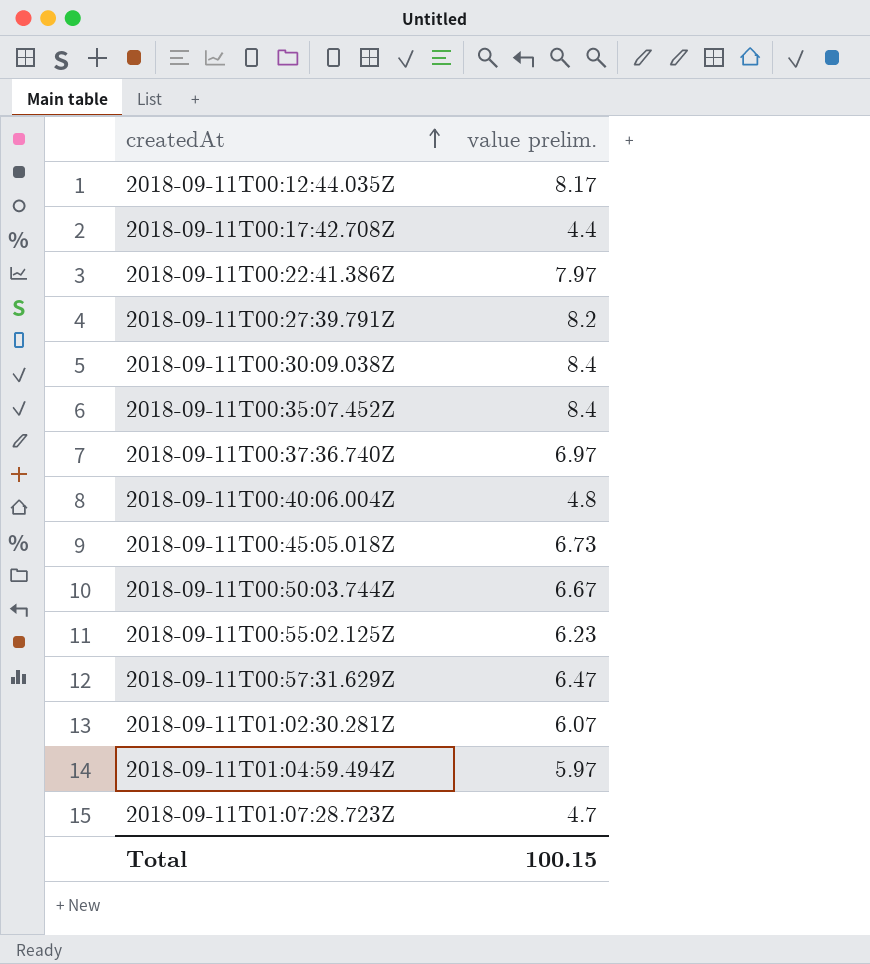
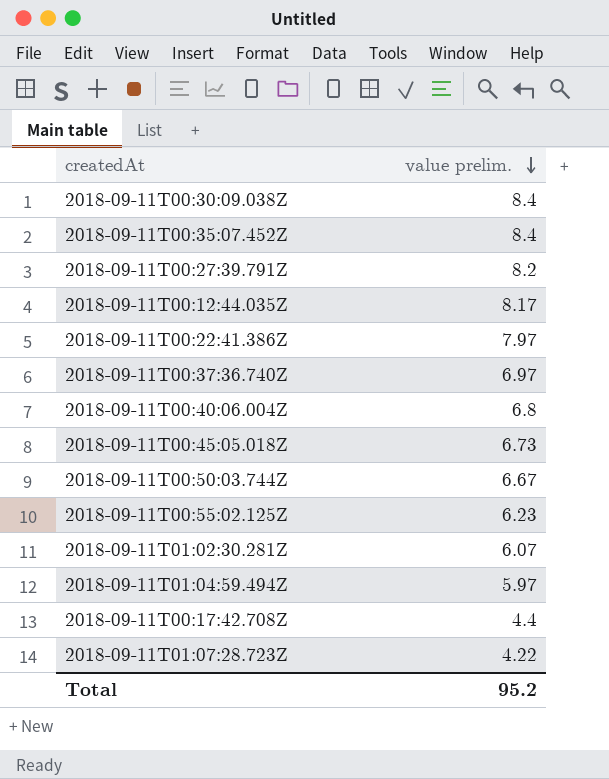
row order: createdAt ascending -> value prelim. descending
row 2018-09-11T00:57:31.629Z: 6.47 -> none
2018-09-11T00:40:06.004Z | value prelim.: 4.8 -> 6.8
2018-09-11T01:07:28.723Z | value prelim.: 4.7 -> 4.22
Total | value prelim.: 100.15 -> 95.2

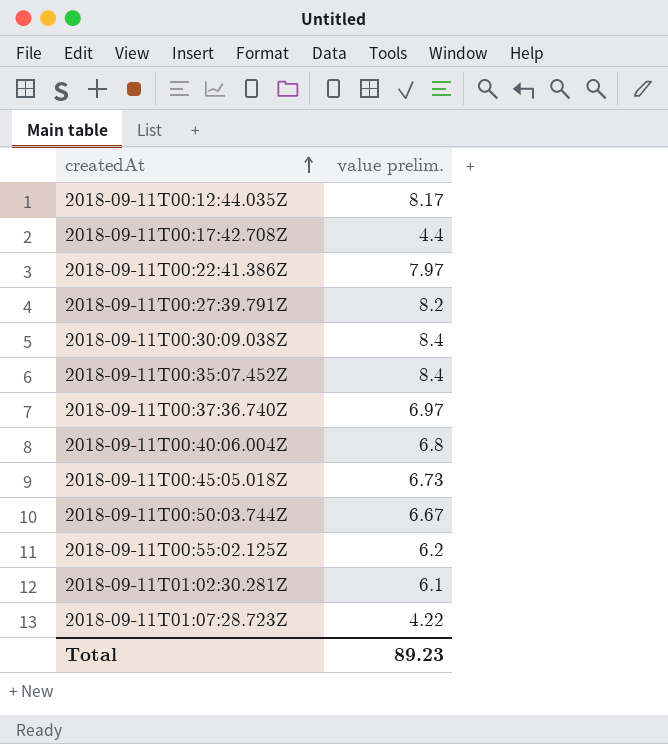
row order: value prelim. descending -> createdAt ascending
row 2018-09-11T01:04:59.494Z: 5.97 -> none
2018-09-11T00:55:02.125Z | value prelim.: 6.23 -> 6.2
2018-09-11T01:02:30.281Z | value prelim.: 6.07 -> 6.1
Total | value prelim.: 95.2 -> 89.23

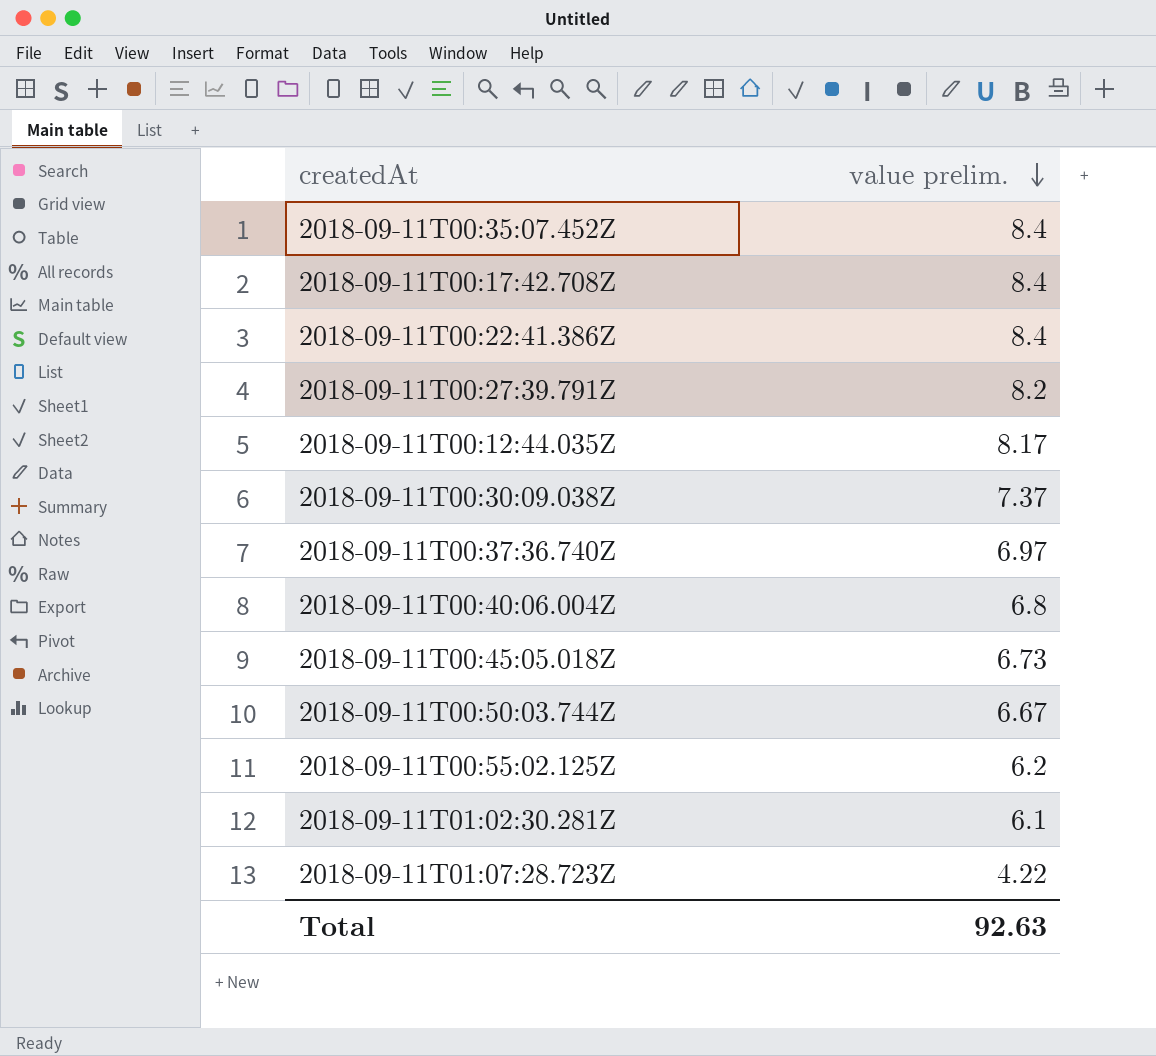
row order: createdAt ascending -> value prelim. descending
2018-09-11T00:17:42.708Z | value prelim.: 4.4 -> 8.4
2018-09-11T00:22:41.386Z | value prelim.: 7.97 -> 8.4
2018-09-11T00:30:09.038Z | value prelim.: 8.4 -> 7.37
Total | value prelim.: 89.23 -> 92.63

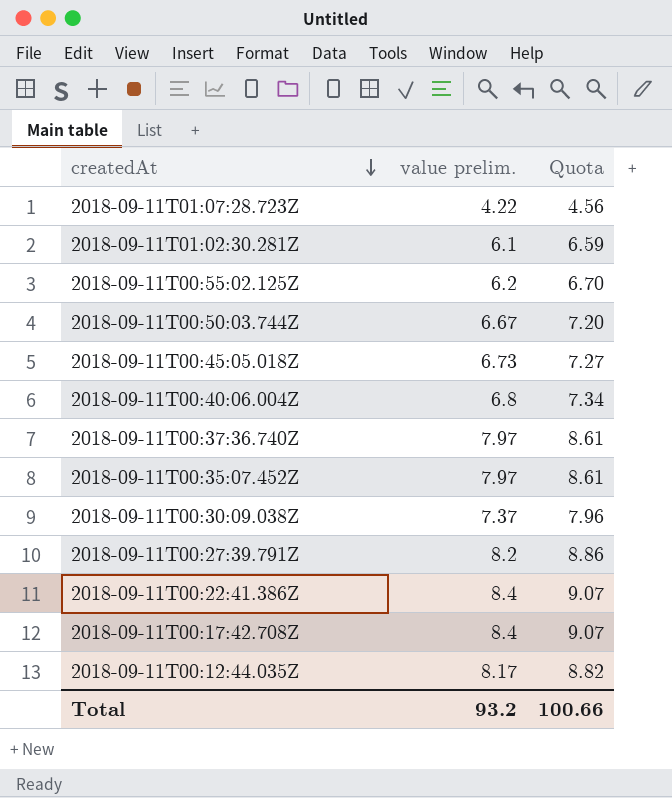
row order: value prelim. descending -> createdAt descending
column Quota | formula: none -> [value prelim.] * 1.08
2018-09-11T00:37:36.740Z | value prelim.: 6.97 -> 7.97
2018-09-11T00:35:07.452Z | value prelim.: 8.4 -> 7.97
Total | value prelim.: 92.63 -> 93.2

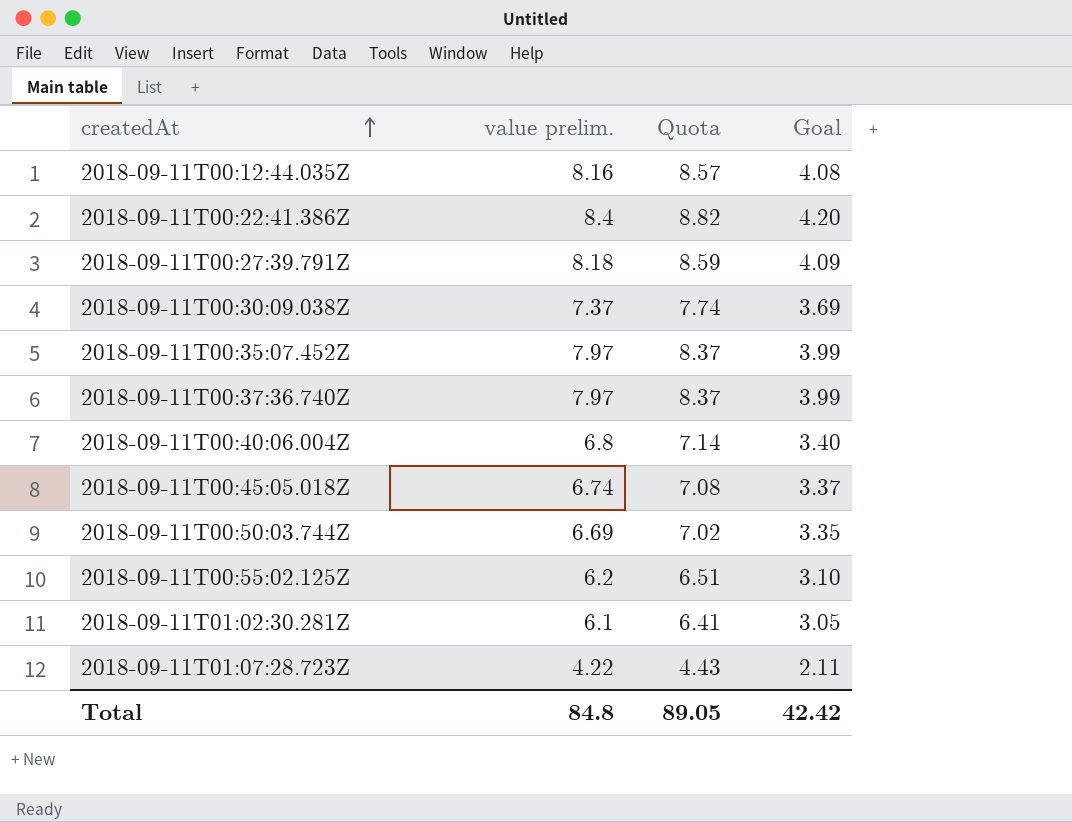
row order: createdAt descending -> createdAt ascending
column Quota | formula: [value prelim.] * 1.08 -> [value prelim.] * 1.05
column Goal | formula: none -> [value prelim.] * 0.5
row 2018-09-11T00:17:42.708Z: 8.4 | 9.07 -> none
2018-09-11T00:12:44.035Z | value prelim.: 8.17 -> 8.16
2018-09-11T00:27:39.791Z | value prelim.: 8.2 -> 8.18
2018-09-11T00:45:05.018Z | value prelim.: 6.73 -> 6.74
2018-09-11T00:50:03.744Z | value prelim.: 6.67 -> 6.69
Total | value prelim.: 93.2 -> 84.8
Total | Quota: 100.66 -> 89.05

